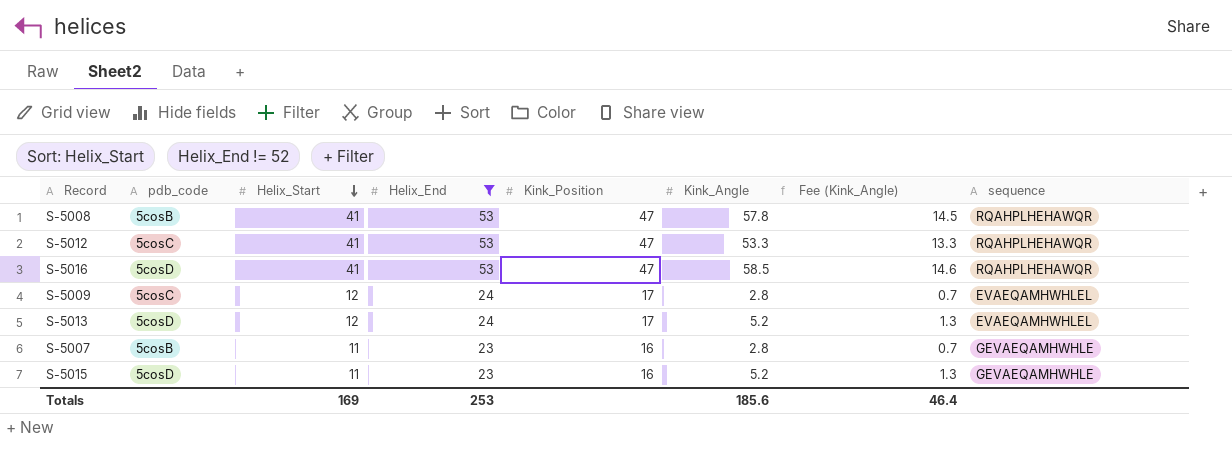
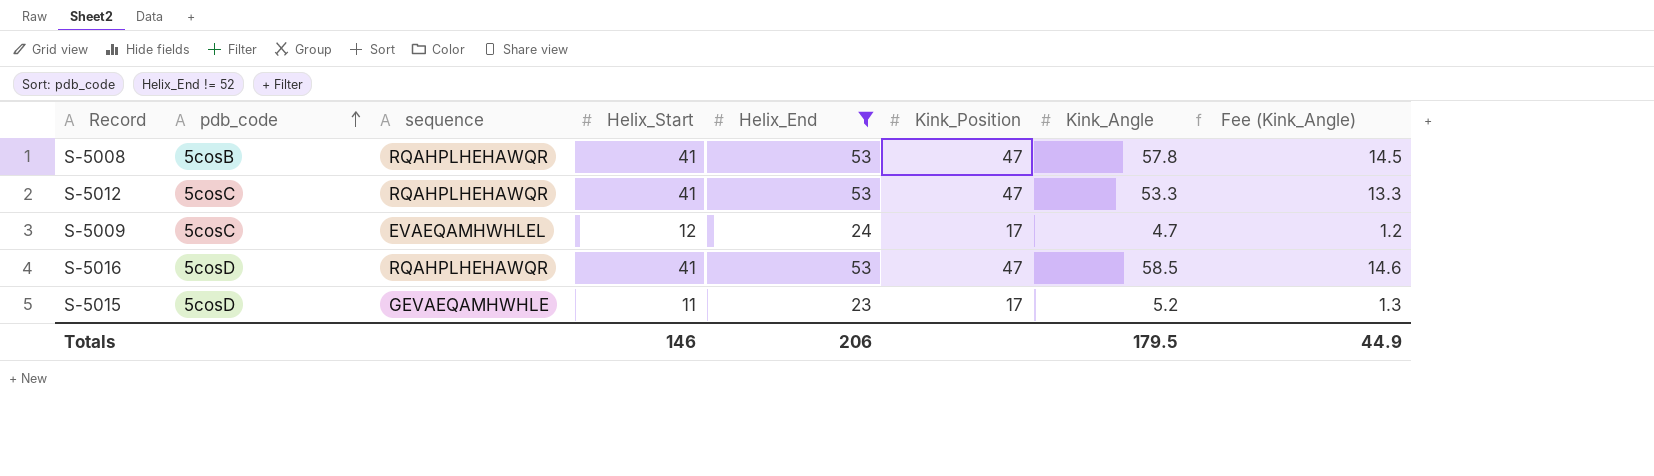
row order: Helix_Start descending -> pdb_code ascending
column sequence | position: 8 -> 3
row S-5013: 5cosD | 12 | 24 | 17 | 5.2 | 1.3 | EVAEQAMHWHLEL -> none
row S-5007: 5cosB | 11 | 23 | 16 | 2.8 | 0.7 | GEVAEQAMHWHLE -> none
S-5009 | Kink_Angle: 2.8 -> 4.7
S-5009 | Fee (Kink_Angle): 0.7 -> 1.2
S-5015 | Kink_Position: 16 -> 17
Totals | Helix_Start: 169 -> 146
Totals | Helix_End: 253 -> 206
Totals | Kink_Angle: 185.6 -> 179.5
Totals | Fee (Kink_Angle): 46.4 -> 44.9

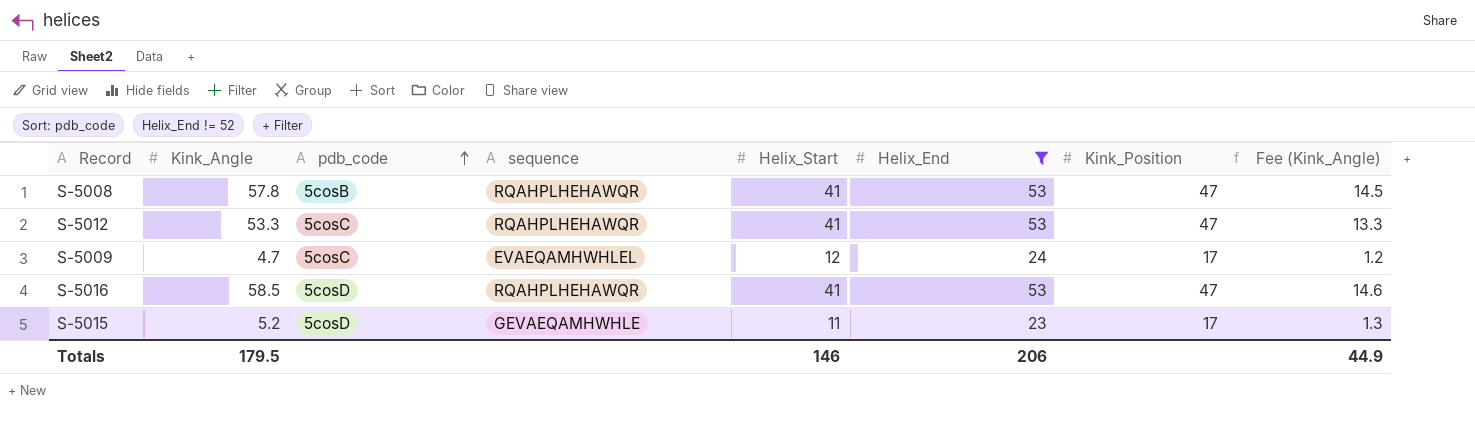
column Kink_Angle | position: 7 -> 2

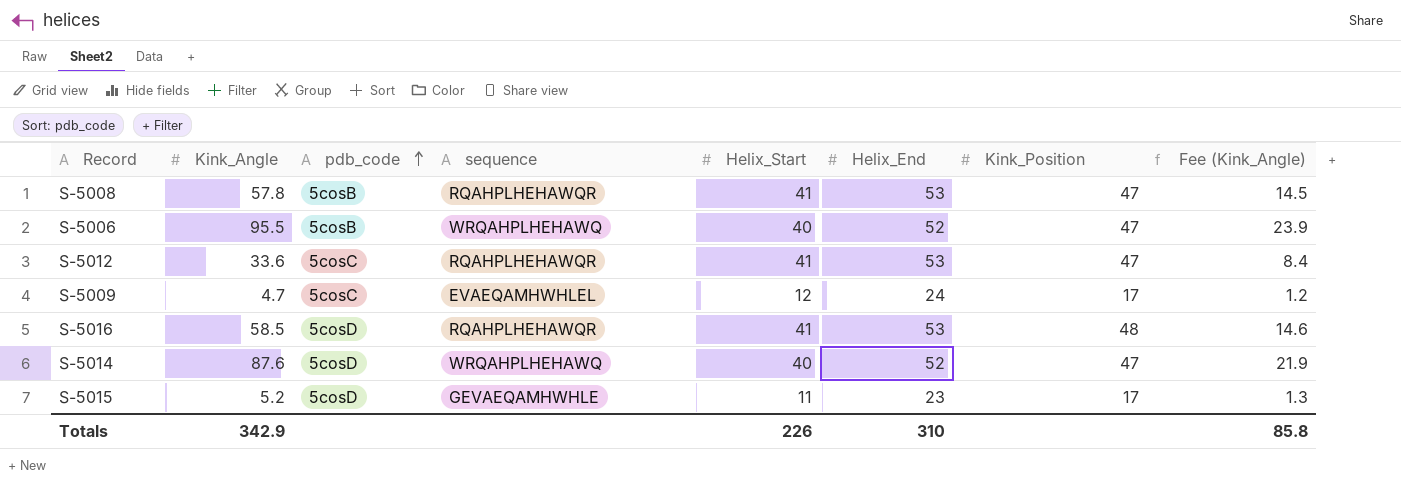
filter: Helix_End != 52 -> none
S-5012 | Kink_Angle: 53.3 -> 33.6
S-5012 | Fee (Kink_Angle): 13.3 -> 8.4
S-5016 | Kink_Position: 47 -> 48
Totals | Kink_Angle: 179.5 -> 342.9
Totals | Helix_Start: 146 -> 226
Totals | Helix_End: 206 -> 310
Totals | Fee (Kink_Angle): 44.9 -> 85.8

